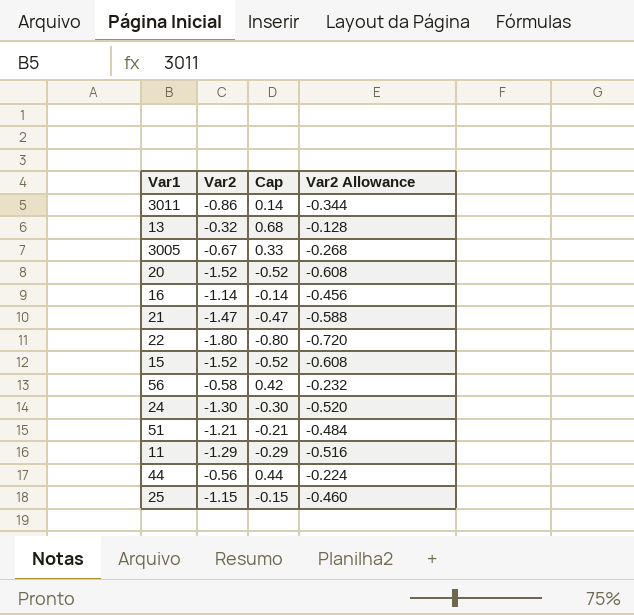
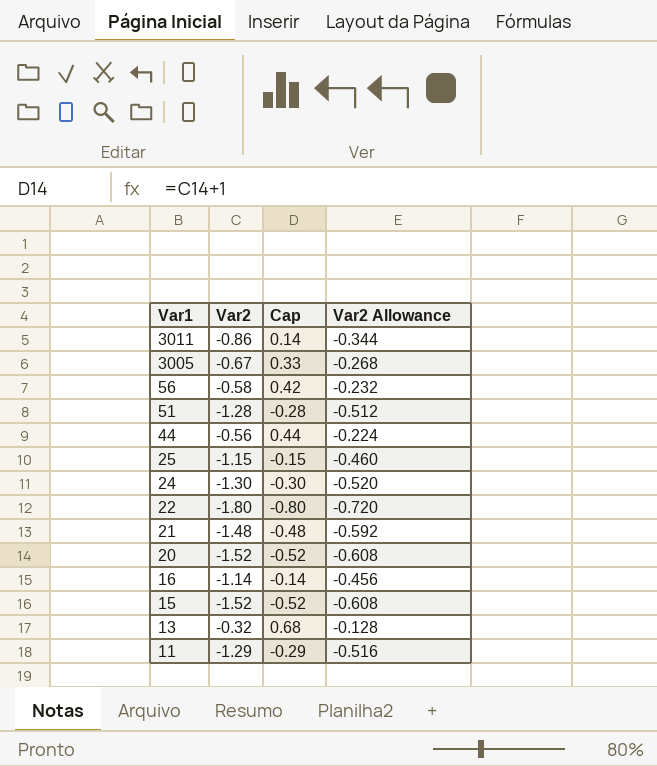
row order: none -> Var1 descending
51 | Var2: -1.21 -> -1.28
51 | Cap: -0.21 -> -0.28
51 | Var2 Allowance: -0.484 -> -0.512
21 | Var2: -1.47 -> -1.48
21 | Cap: -0.47 -> -0.48
21 | Var2 Allowance: -0.588 -> -0.592

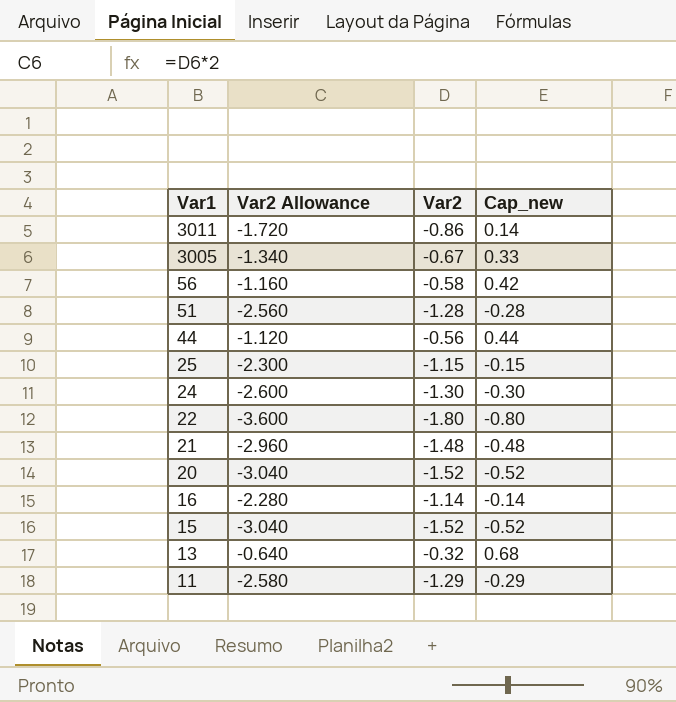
column Var2 Allowance | formula: [Var2] * 0.4 -> [Var2] * 2
column Var2 Allowance | position: 4 -> 2
column name: Cap -> Cap_new

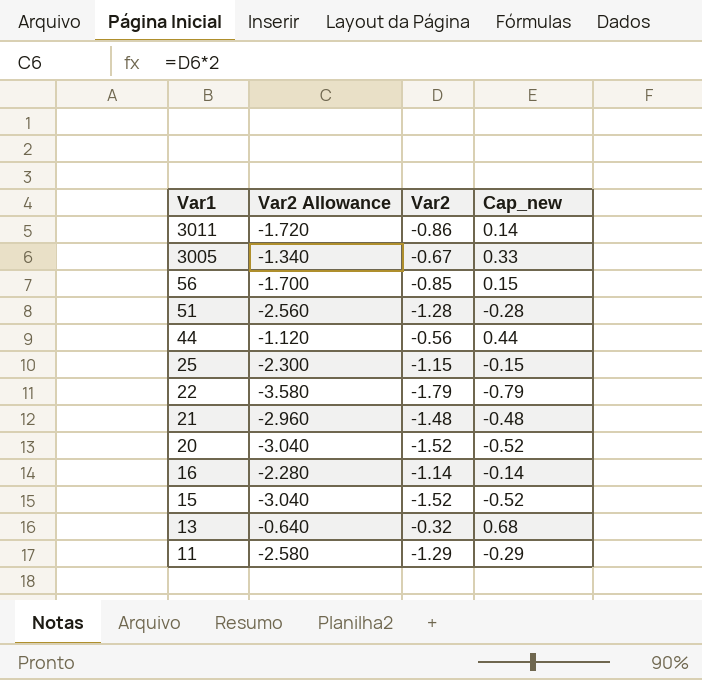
row 24: -2.600 | -1.30 | -0.30 -> none
56 | Var2 Allowance: -1.160 -> -1.700
56 | Var2: -0.58 -> -0.85
56 | Cap_new: 0.42 -> 0.15
22 | Var2 Allowance: -3.600 -> -3.580
22 | Var2: -1.80 -> -1.79
22 | Cap_new: -0.80 -> -0.79

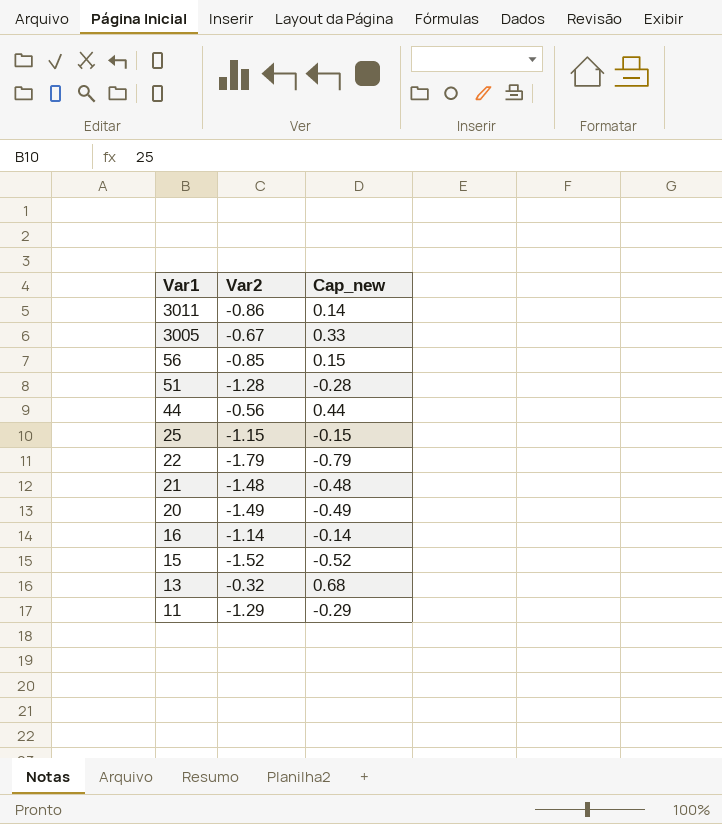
column Var2 Allowance | formula: [Var2] * 2 -> none
20 | Var2: -1.52 -> -1.49
20 | Cap_new: -0.52 -> -0.49

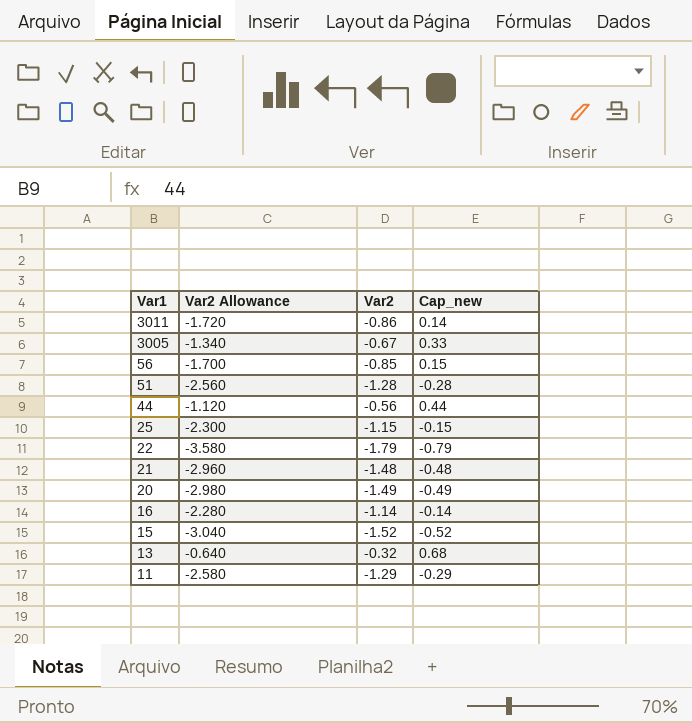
column Var2 Allowance | formula: none -> [Var2] * 2

